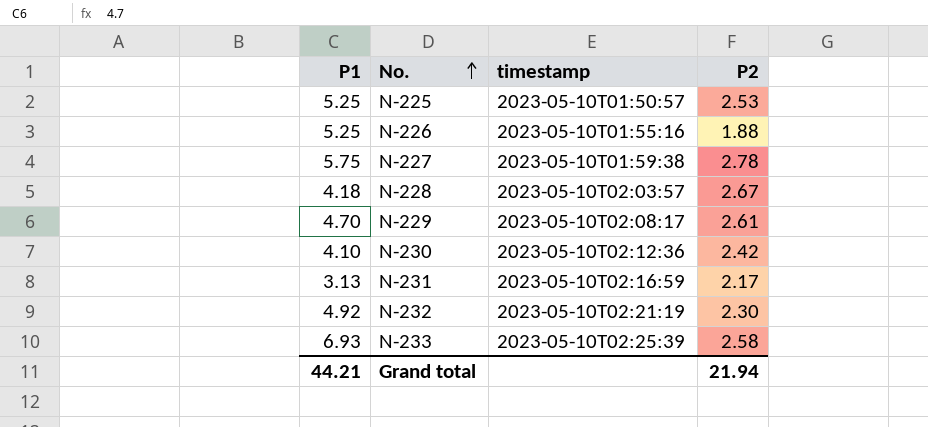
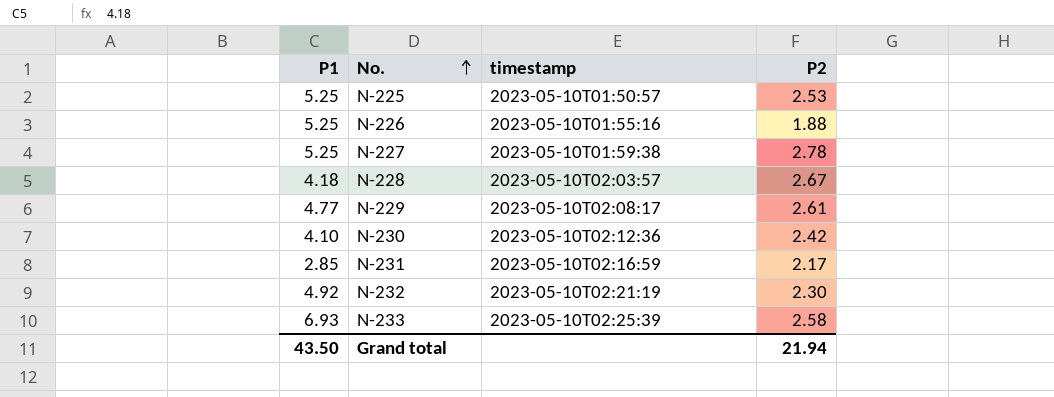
N-227 | P1: 5.75 -> 5.25
N-229 | P1: 4.70 -> 4.77
N-231 | P1: 3.13 -> 2.85
Grand total | P1: 44.21 -> 43.50

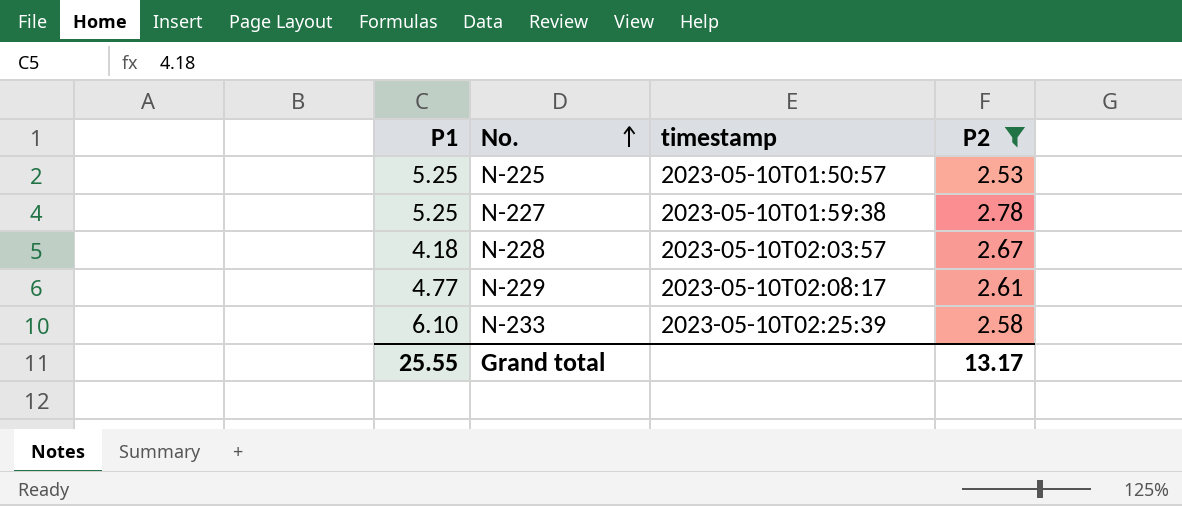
filter: none -> P2 >= 2.53
N-233 | P1: 6.93 -> 6.10
Grand total | P1: 43.50 -> 25.55
Grand total | P2: 21.94 -> 13.17

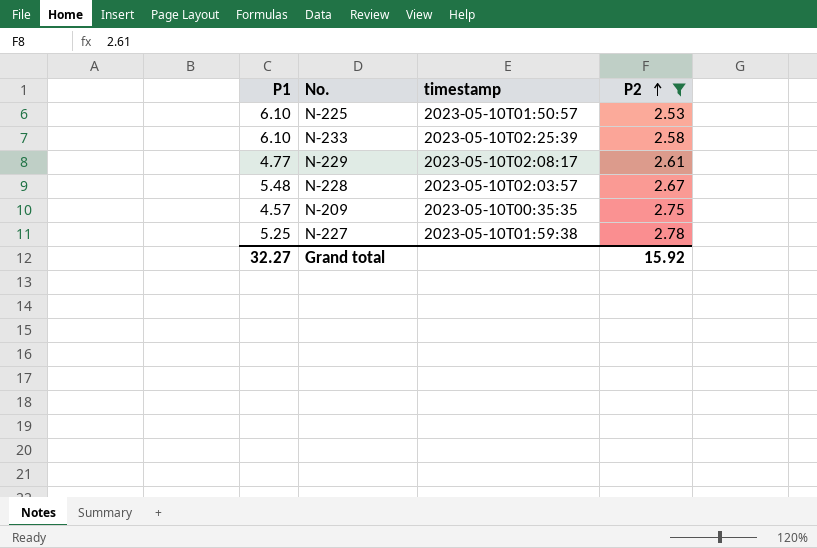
row order: No. ascending -> P2 ascending
N-225 | P1: 5.25 -> 6.10
N-228 | P1: 4.18 -> 5.48
row N-209: none -> 4.57 | 2023-05-10T00:35:35 | 2.75
Grand total | P1: 25.55 -> 32.27
Grand total | P2: 13.17 -> 15.92

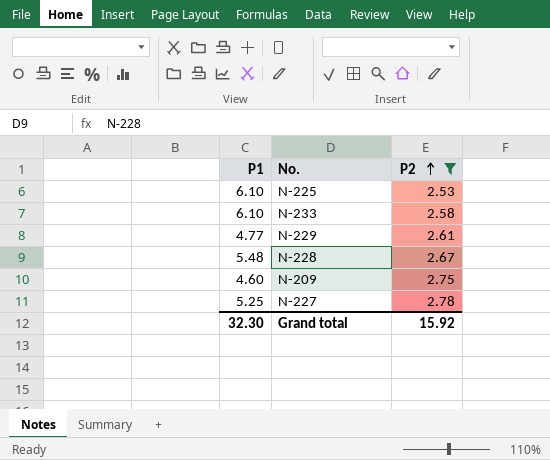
column timestamp | position: 3 -> none
N-209 | P1: 4.57 -> 4.60
Grand total | P1: 32.27 -> 32.30

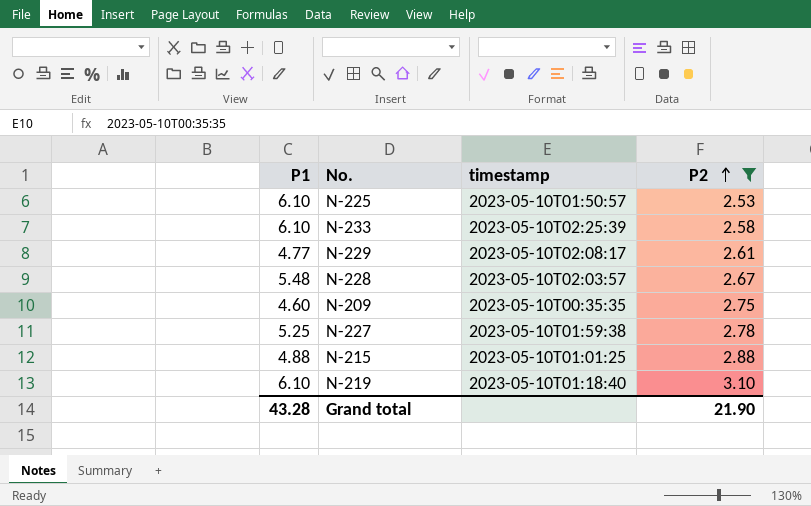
column timestamp | position: none -> 3
row N-215: none -> 4.88 | 2023-05-10T01:01:25 | 2.88
row N-219: none -> 6.10 | 2023-05-10T01:18:40 | 3.10
Grand total | P1: 32.30 -> 43.28
Grand total | P2: 15.92 -> 21.90

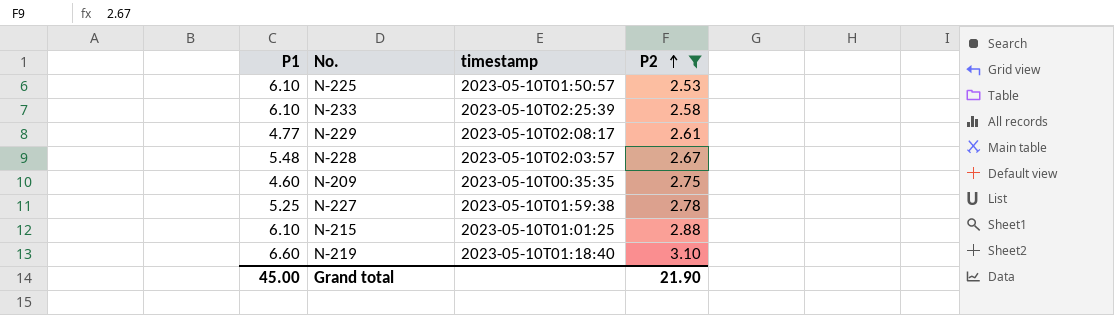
N-215 | P1: 4.88 -> 6.10
N-219 | P1: 6.10 -> 6.60
Grand total | P1: 43.28 -> 45.00

